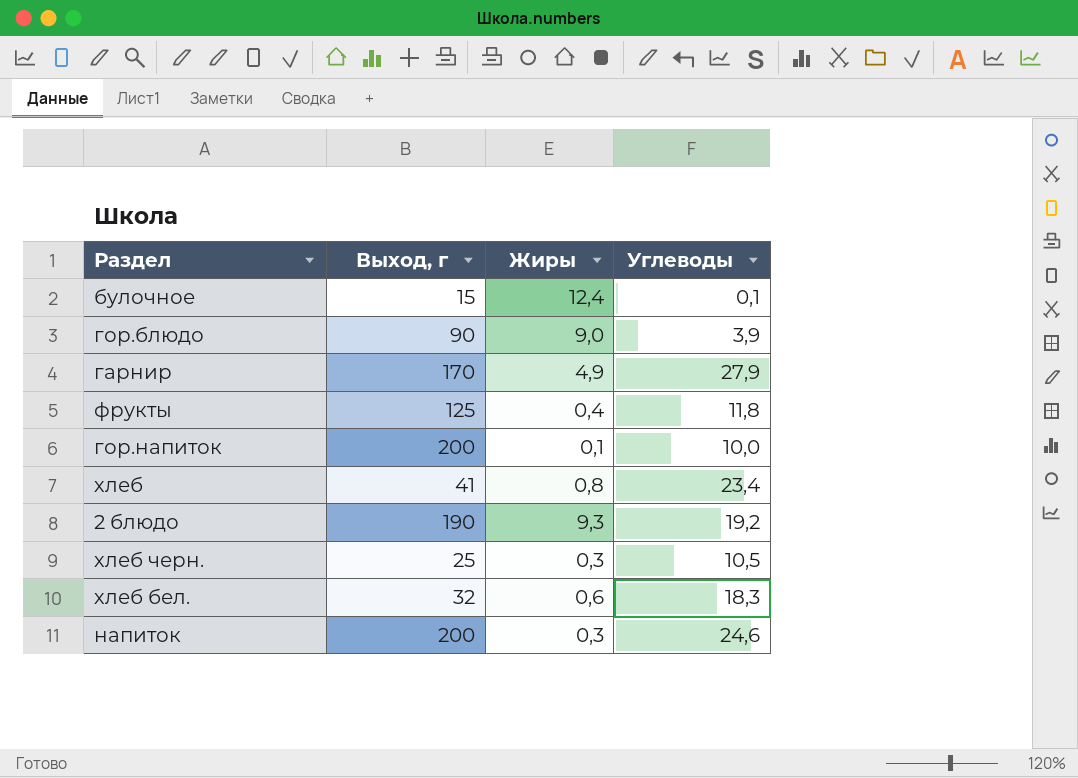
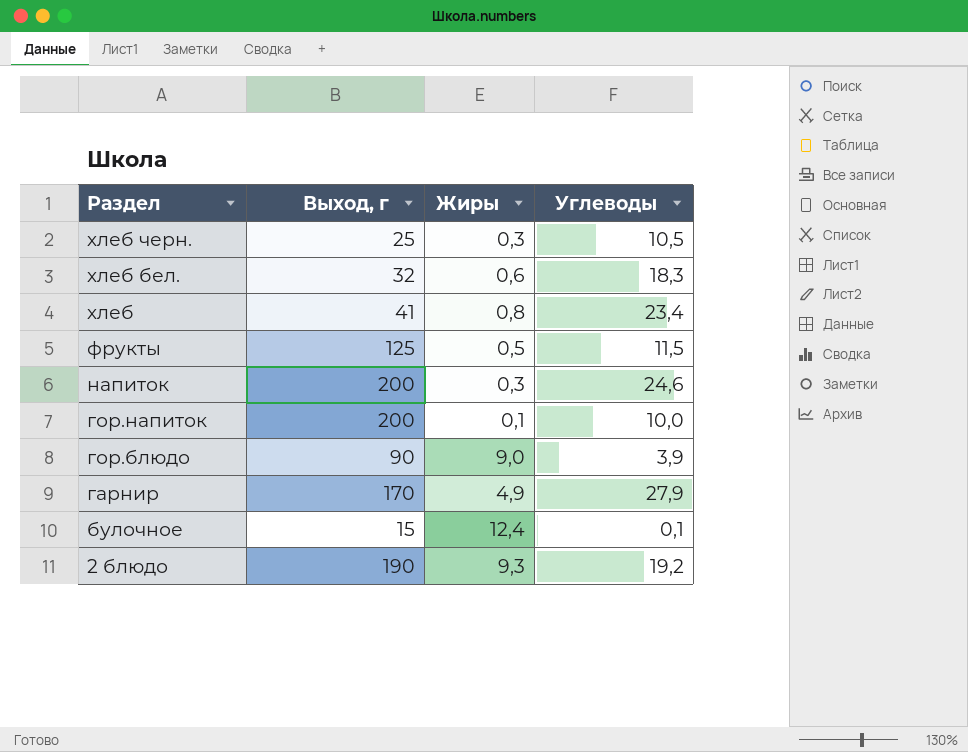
row order: none -> Раздел descending
фрукты | Жиры: 0,4 -> 0,5
фрукты | Углеводы: 11,8 -> 11,5

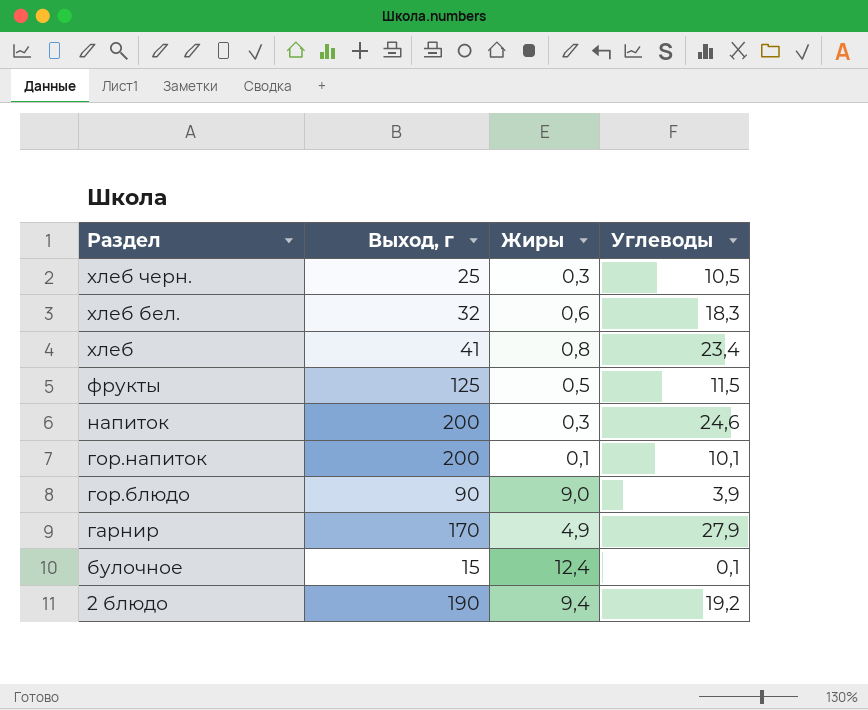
гор.напиток | Углеводы: 10,0 -> 10,1
2 блюдо | Жиры: 9,3 -> 9,4

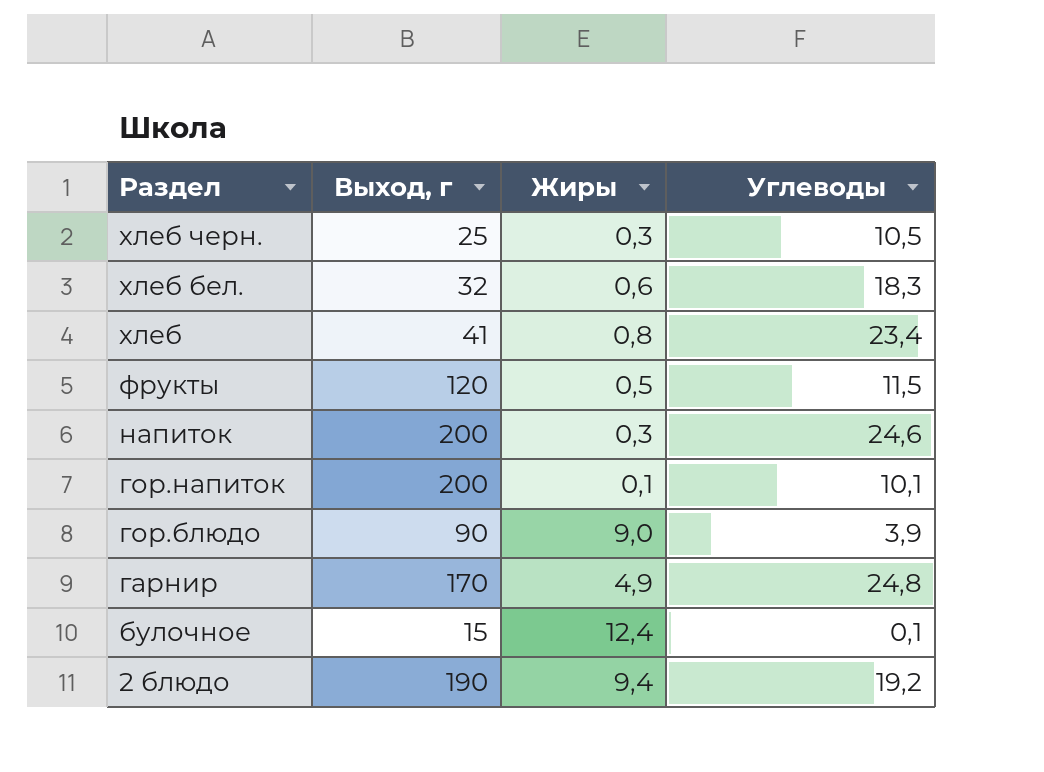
фрукты | Выход, г: 125 -> 120
гарнир | Углеводы: 27,9 -> 24,8

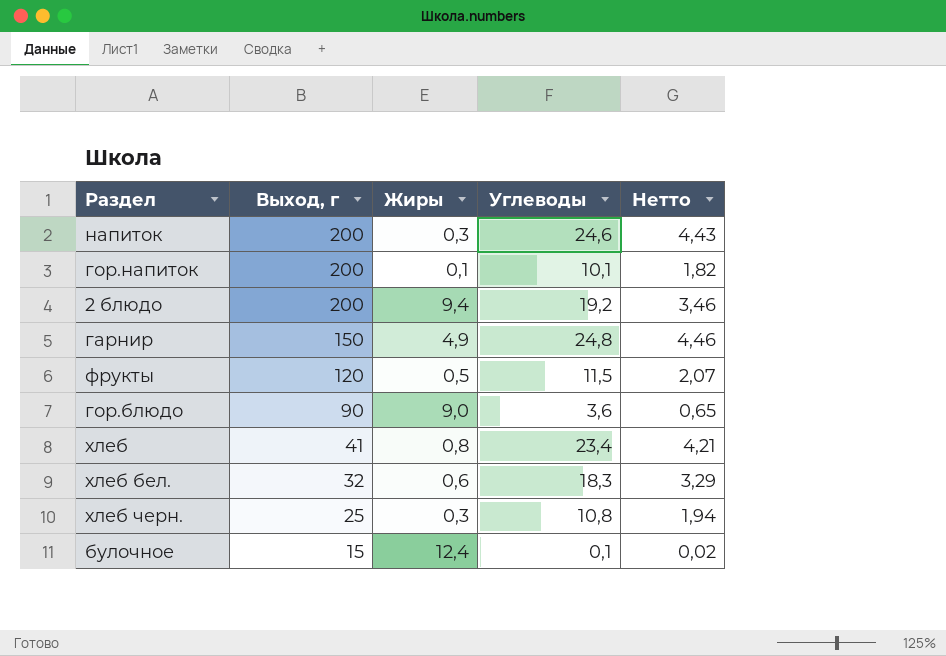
row order: Раздел descending -> Выход, г descending
column Нетто | formula: none -> [Углеводы] * 0,18
2 блюдо | Выход, г: 190 -> 200
гарнир | Выход, г: 170 -> 150
гор.блюдо | Углеводы: 3,9 -> 3,6
хлеб черн. | Углеводы: 10,5 -> 10,8

